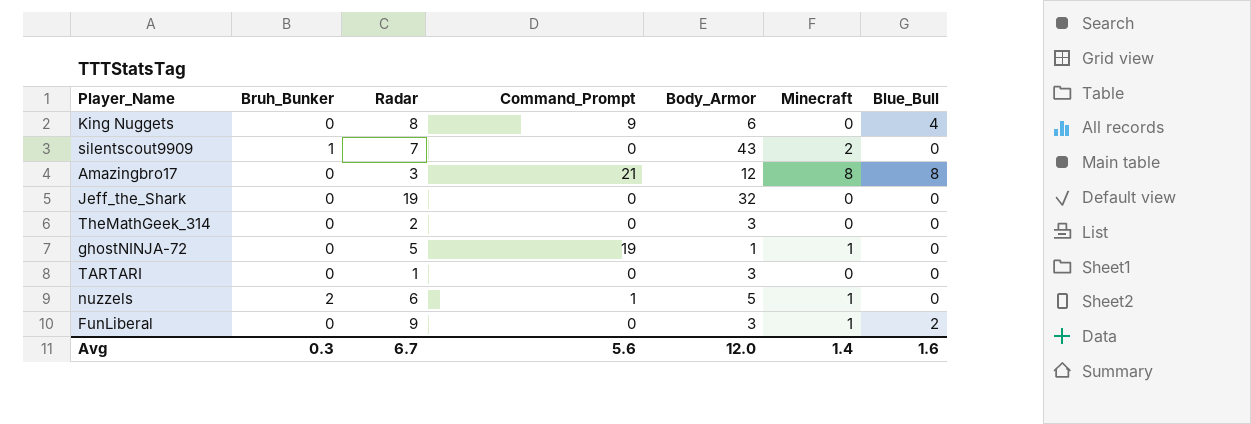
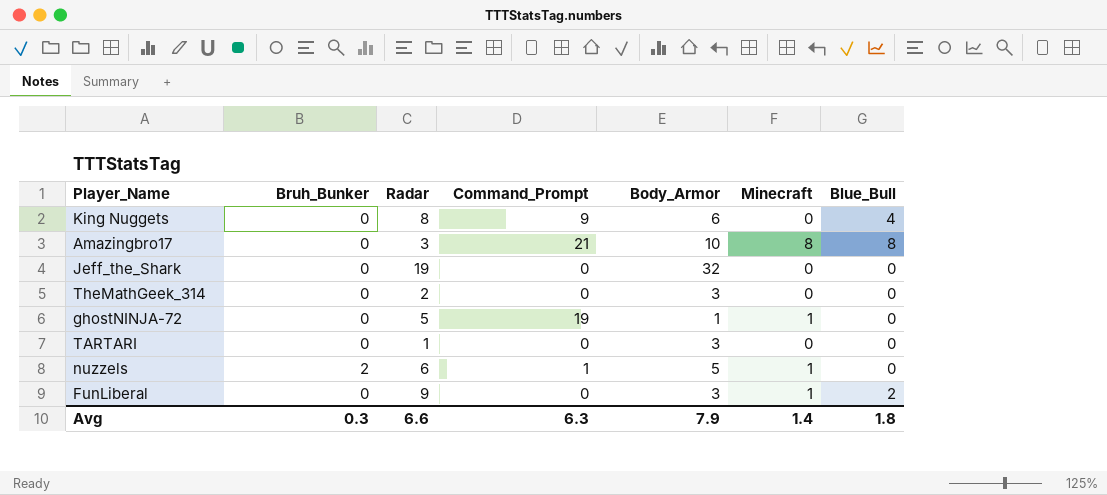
row silentscout9909: 1 | 7 | 0 | 43 | 2 | 0 -> none
Amazingbro17 | Body_Armor: 12 -> 10
Avg | Radar: 6.7 -> 6.6
Avg | Command_Prompt: 5.6 -> 6.3
Avg | Body_Armor: 12.0 -> 7.9
Avg | Blue_Bull: 1.6 -> 1.8

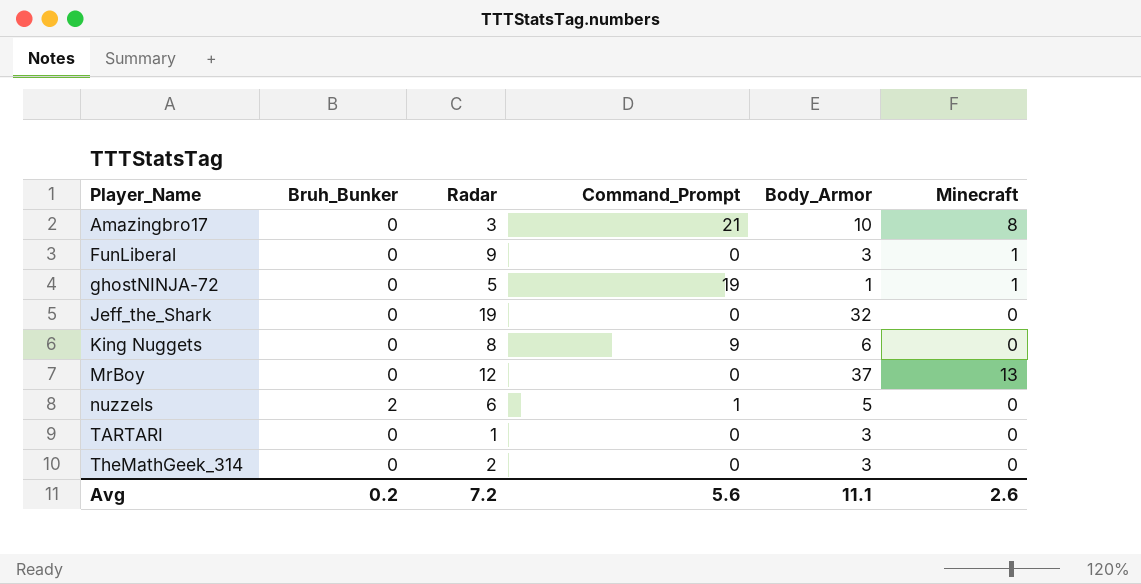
row order: none -> Player_Name ascending
column Blue_Bull | position: 7 -> none
row MrBoy: none -> 0 | 12 | 0 | 37 | 13
nuzzels | Minecraft: 1 -> 0
Avg | Bruh_Bunker: 0.3 -> 0.2
Avg | Radar: 6.6 -> 7.2
Avg | Command_Prompt: 6.3 -> 5.6
Avg | Body_Armor: 7.9 -> 11.1
Avg | Minecraft: 1.4 -> 2.6

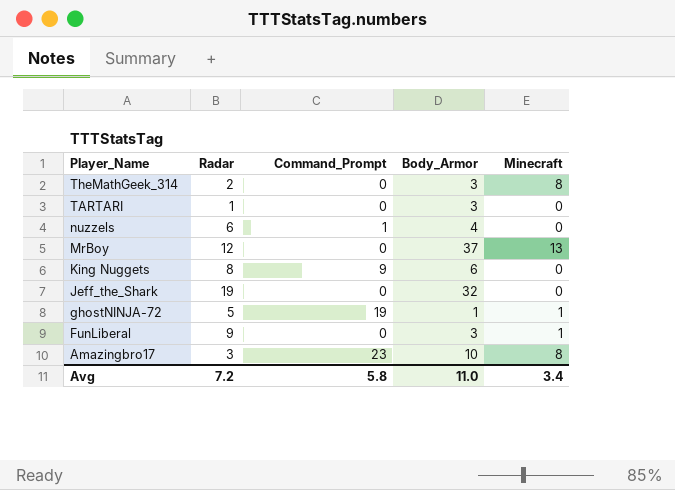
row order: Player_Name ascending -> Player_Name descending
column Bruh_Bunker | position: 2 -> none
TheMathGeek_314 | Minecraft: 0 -> 8
nuzzels | Body_Armor: 5 -> 4
Amazingbro17 | Command_Prompt: 21 -> 23
Avg | Command_Prompt: 5.6 -> 5.8
Avg | Body_Armor: 11.1 -> 11.0
Avg | Minecraft: 2.6 -> 3.4

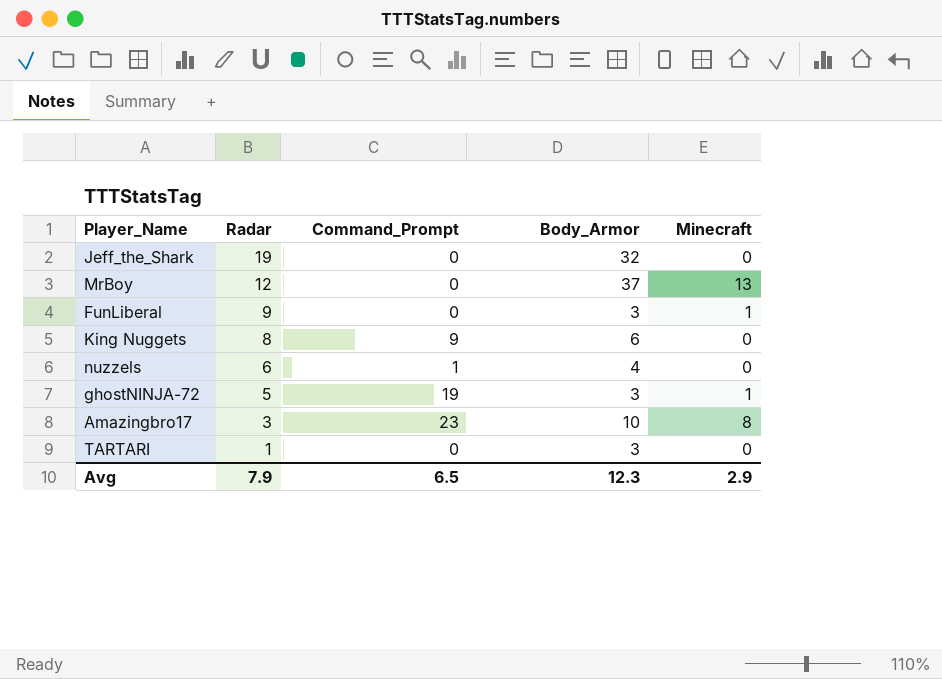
row order: Player_Name descending -> Radar descending
row TheMathGeek_314: 2 | 0 | 3 | 8 -> none
ghostNINJA-72 | Body_Armor: 1 -> 3
Avg | Radar: 7.2 -> 7.9
Avg | Command_Prompt: 5.8 -> 6.5
Avg | Body_Armor: 11.0 -> 12.3
Avg | Minecraft: 3.4 -> 2.9

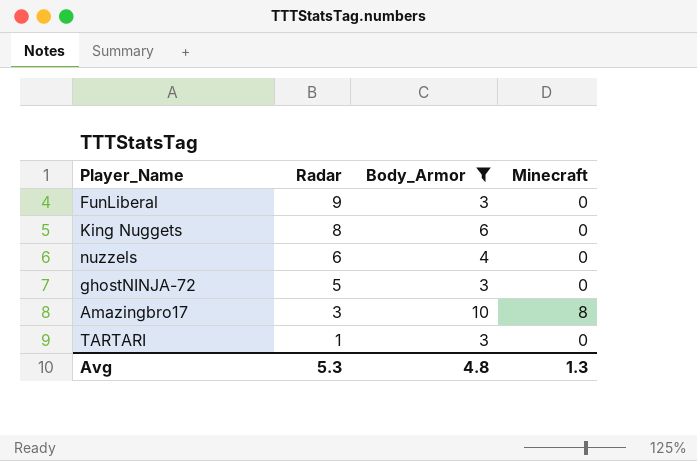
filter: none -> Body_Armor <= 10
column Command_Prompt | position: 3 -> none
FunLiberal | Minecraft: 1 -> 0
ghostNINJA-72 | Minecraft: 1 -> 0
Avg | Radar: 7.9 -> 5.3
Avg | Body_Armor: 12.3 -> 4.8
Avg | Minecraft: 2.9 -> 1.3

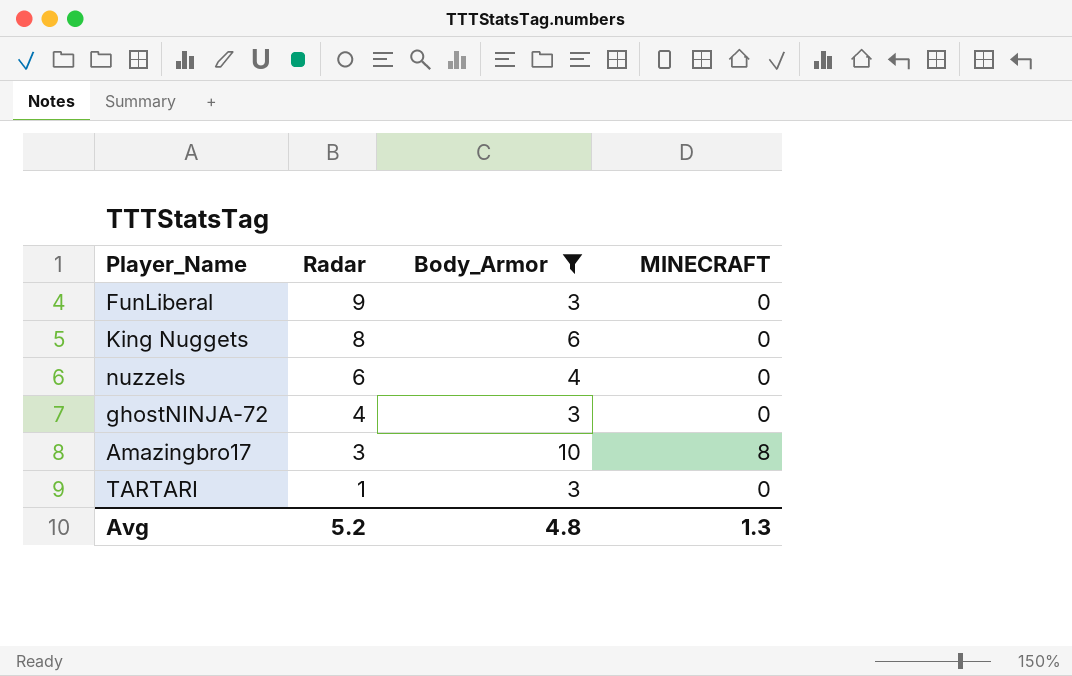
column name: Minecraft -> MINECRAFT
ghostNINJA-72 | Radar: 5 -> 4
Avg | Radar: 5.3 -> 5.2

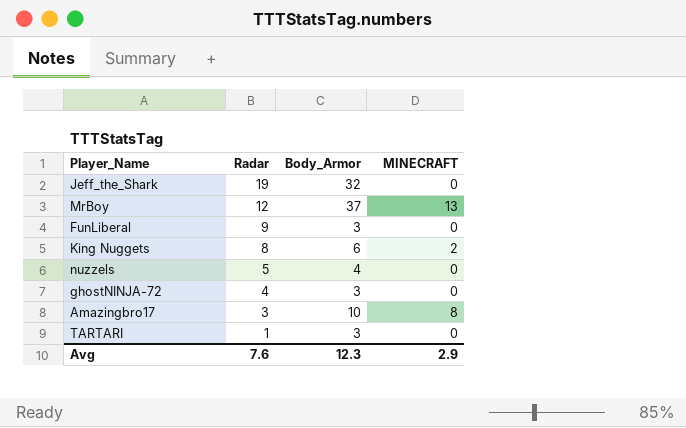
filter: Body_Armor <= 10 -> none
King Nuggets | MINECRAFT: 0 -> 2
nuzzels | Radar: 6 -> 5
Avg | Radar: 5.2 -> 7.6
Avg | Body_Armor: 4.8 -> 12.3
Avg | MINECRAFT: 1.3 -> 2.9

